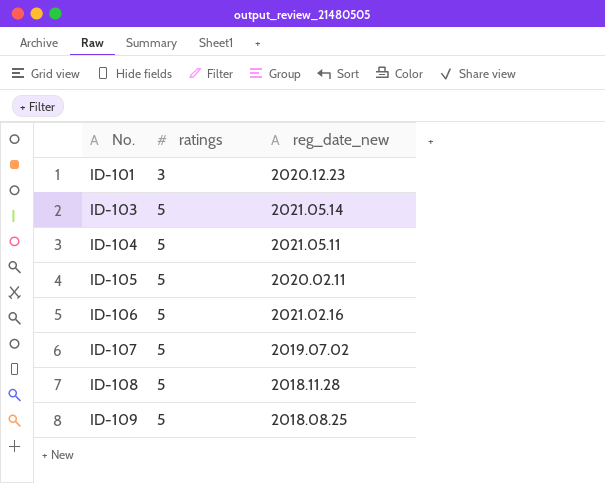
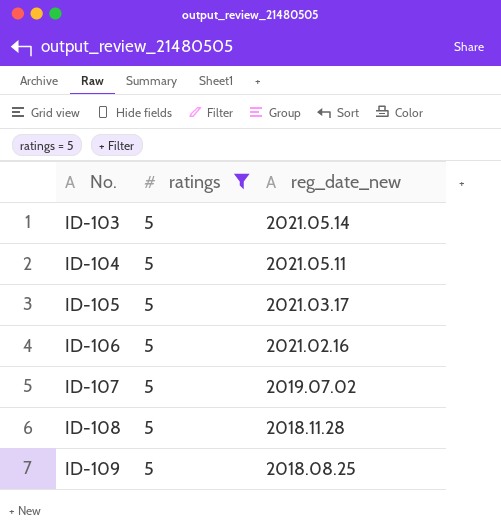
filter: none -> ratings = 5
ID-105 | reg_date_new: 2020.02.11 -> 2021.03.17

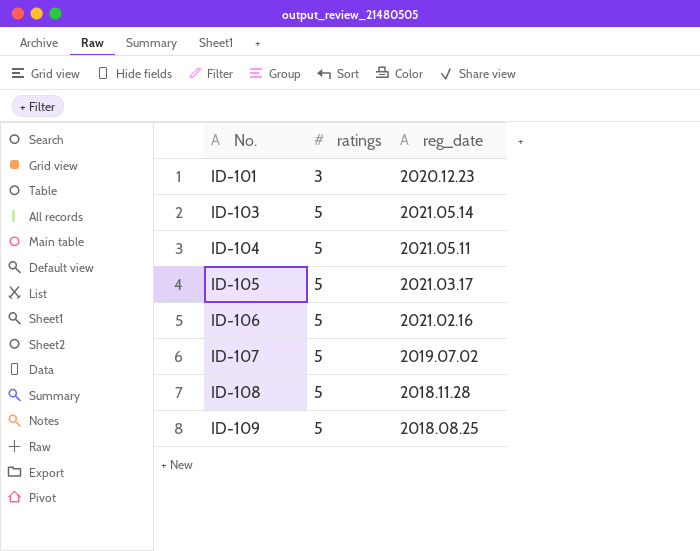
filter: ratings = 5 -> none
column name: reg_date_new -> reg_date

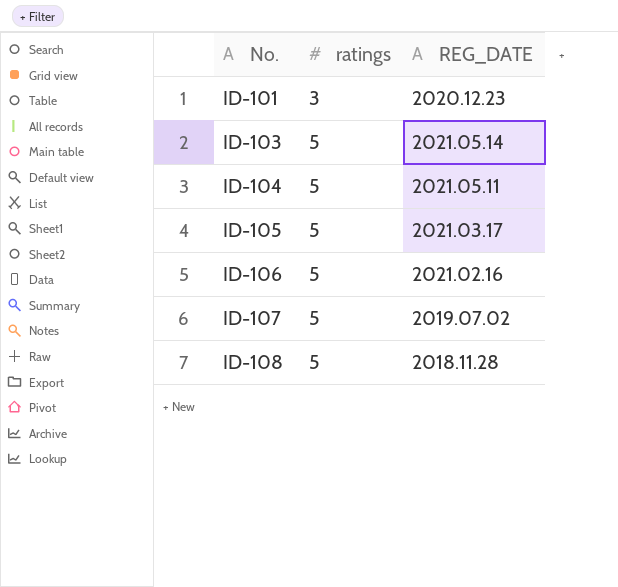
column name: reg_date -> REG_DATE
row ID-109: 5 | 2018.08.25 -> none

